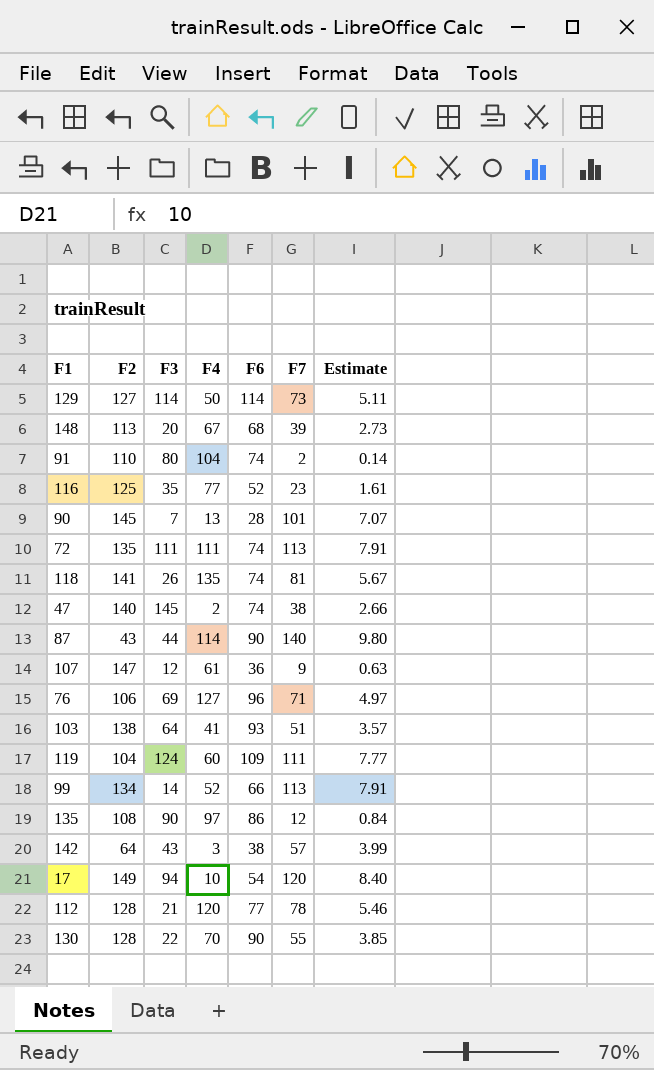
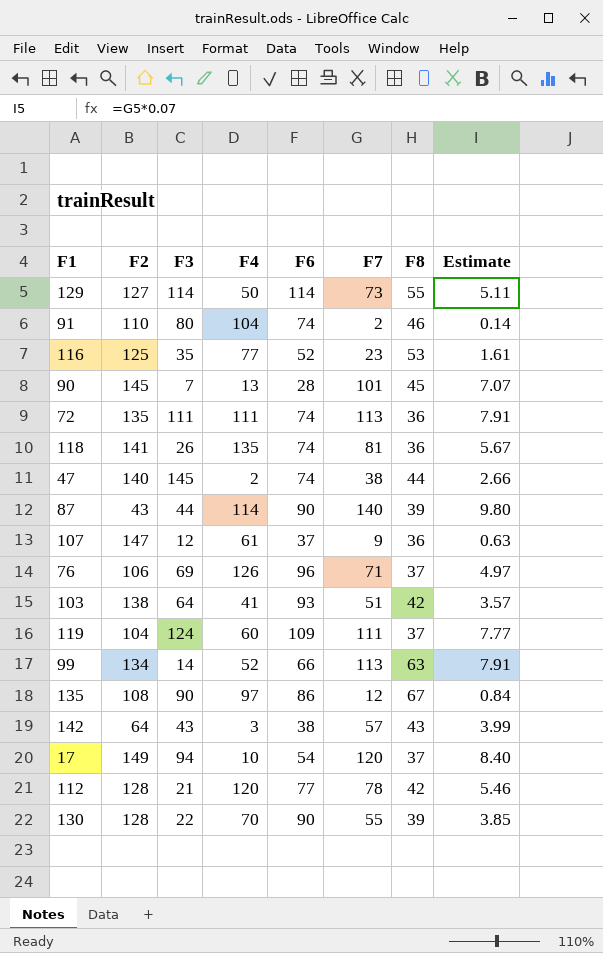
column F8 | position: none -> 7
row 148: 113 | 20 | 67 | 68 | 39 | 2.73 -> none
107 | F6: 36 -> 37
76 | F4: 127 -> 126

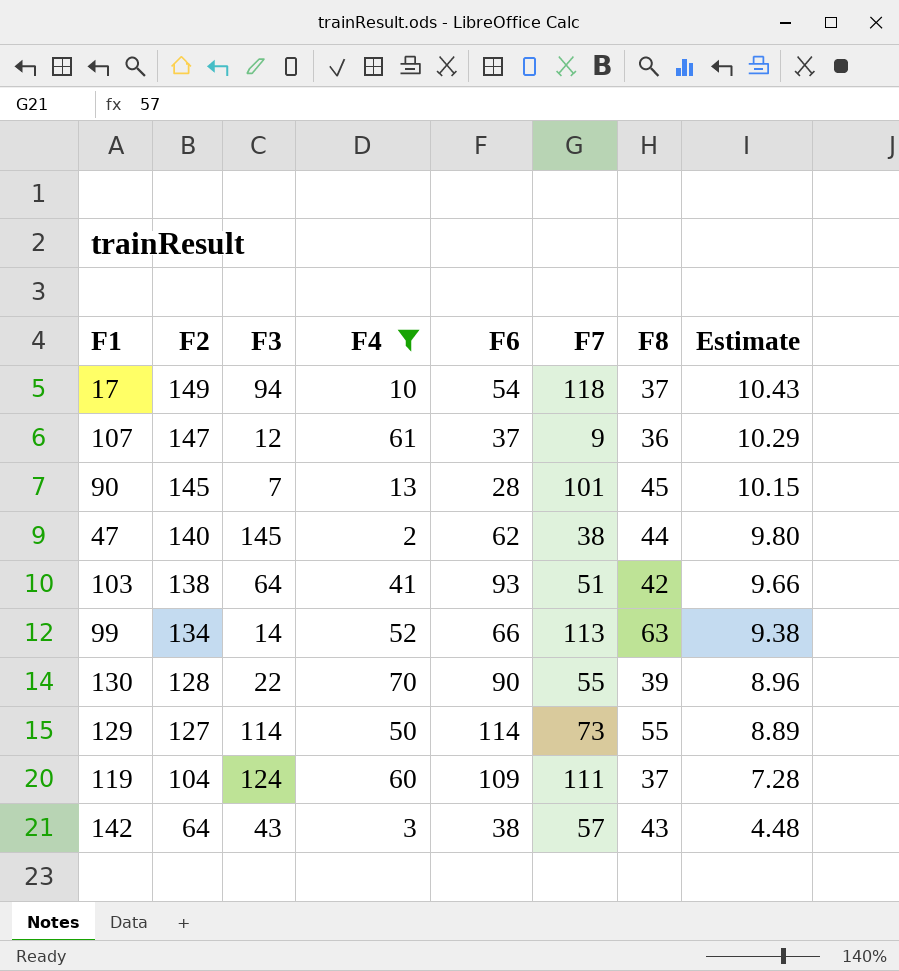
filter: none -> F4 <= 70
row order: none -> F2 descending
column Estimate | formula: [F7] * 0.07 -> [F2] * 0.07
17 | F7: 120 -> 118
47 | F6: 74 -> 62

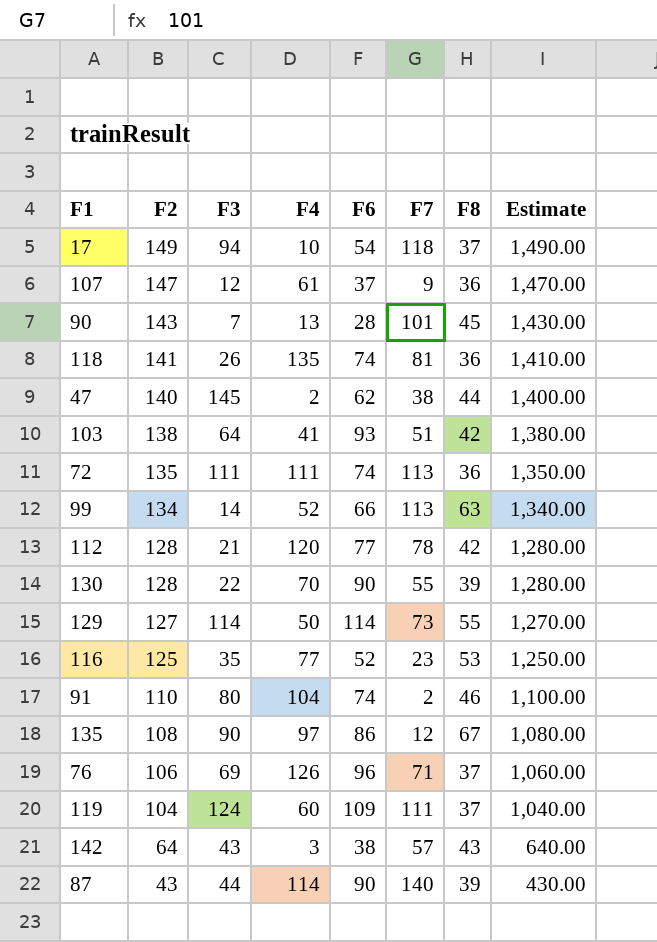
filter: F4 <= 70 -> none
column Estimate | formula: [F2] * 0.07 -> [F2] * 10
90 | F2: 145 -> 143

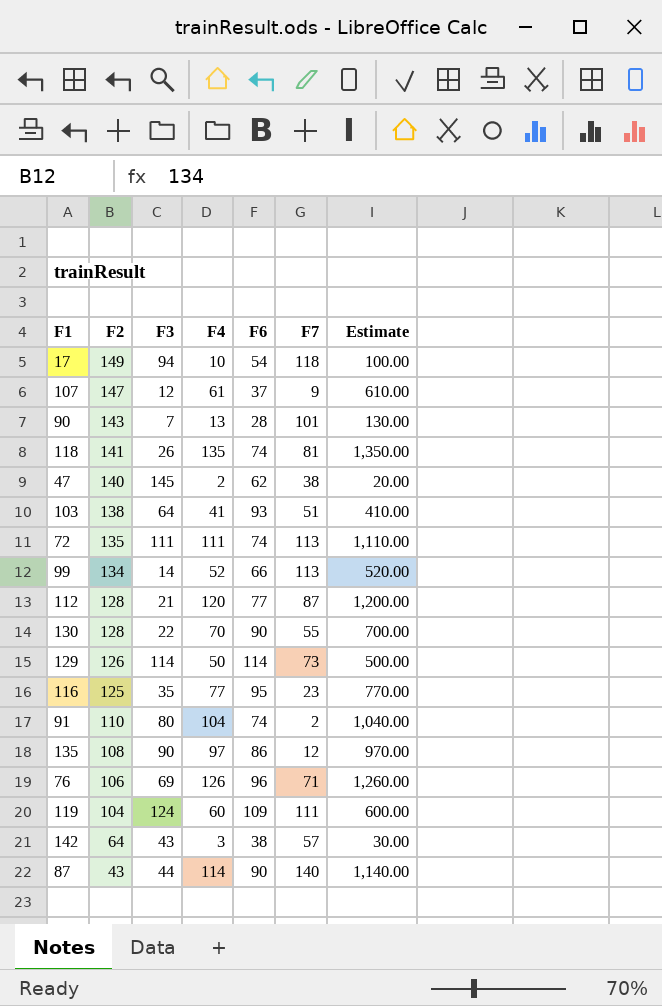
column F8 | position: 7 -> none
column Estimate | formula: [F2] * 10 -> [F4] * 10
112 | F7: 78 -> 87
129 | F2: 127 -> 126
116 | F6: 52 -> 95

